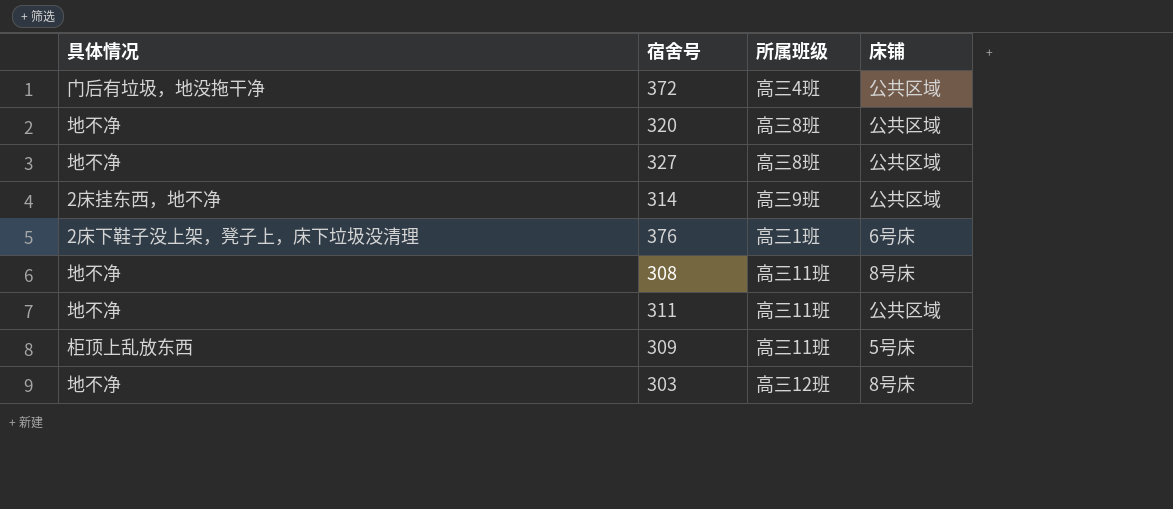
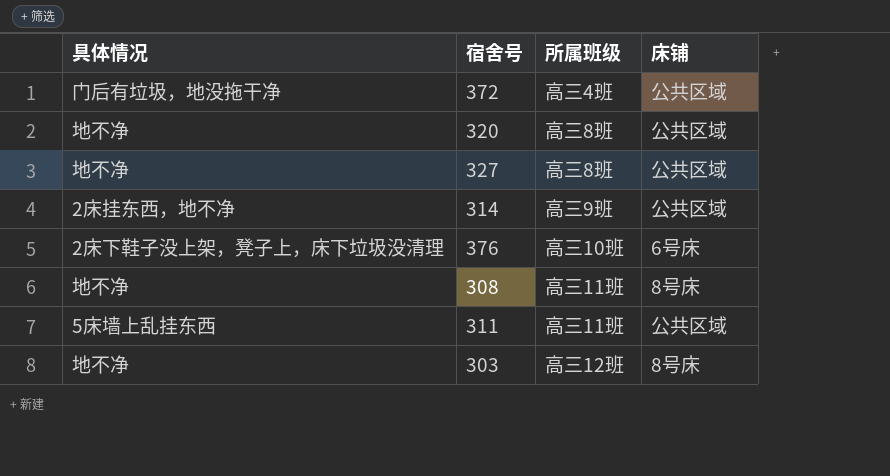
row 309: 柜顶上乱放东西 | 高三11班 | 5号床 -> none
376 | 所属班级: 高三1班 -> 高三10班
311 | 具体情况: 地不净 -> 5床墙上乱挂东西

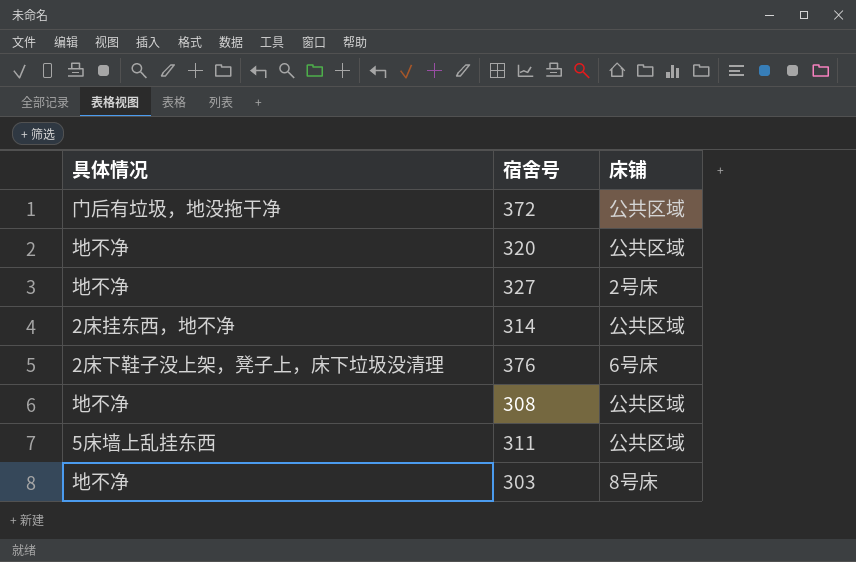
column 所属班级 | position: 3 -> none
327 | 床铺: 公共区域 -> 2号床
308 | 床铺: 8号床 -> 公共区域

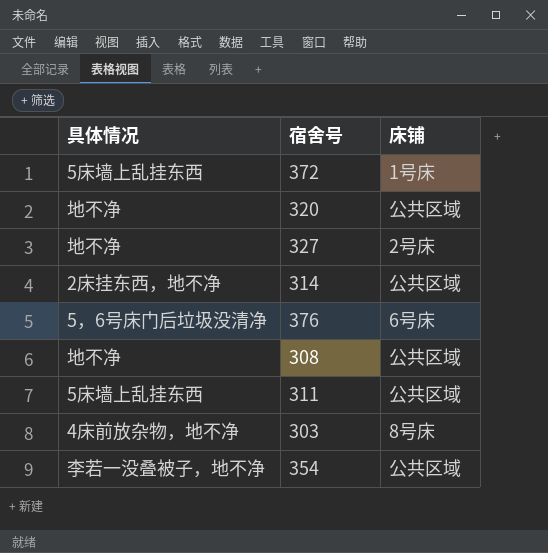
372 | 具体情况: 门后有垃圾，地没拖干净 -> 5床墙上乱挂东西
372 | 床铺: 公共区域 -> 1号床
376 | 具体情况: 2床下鞋子没上架，凳子上，床下垃圾没清理 -> 5，6号床门后垃圾没清净
303 | 具体情况: 地不净 -> 4床前放杂物，地不净
row 354: none -> 李若一没叠被子，地不净 | 公共区域

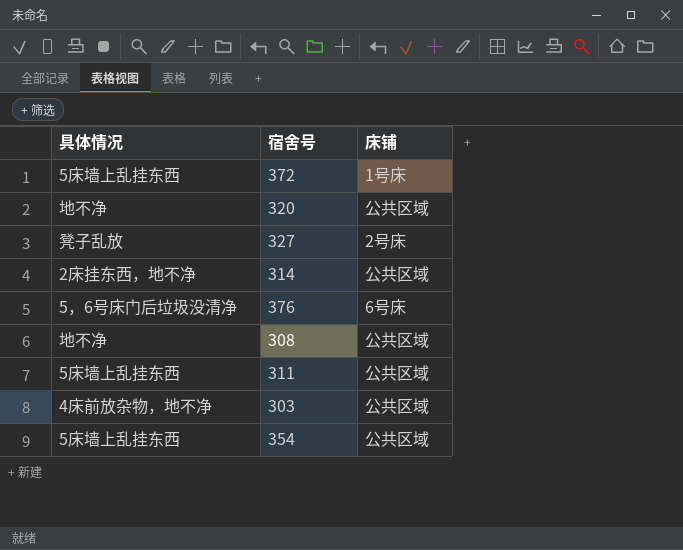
327 | 具体情况: 地不净 -> 凳子乱放
303 | 床铺: 8号床 -> 公共区域
354 | 具体情况: 李若一没叠被子，地不净 -> 5床墙上乱挂东西

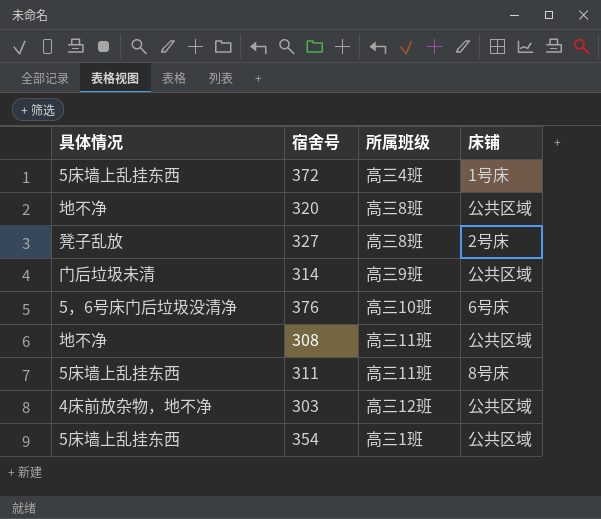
column 所属班级 | position: none -> 3
314 | 具体情况: 2床挂东西，地不净 -> 门后垃圾未清
311 | 床铺: 公共区域 -> 8号床

